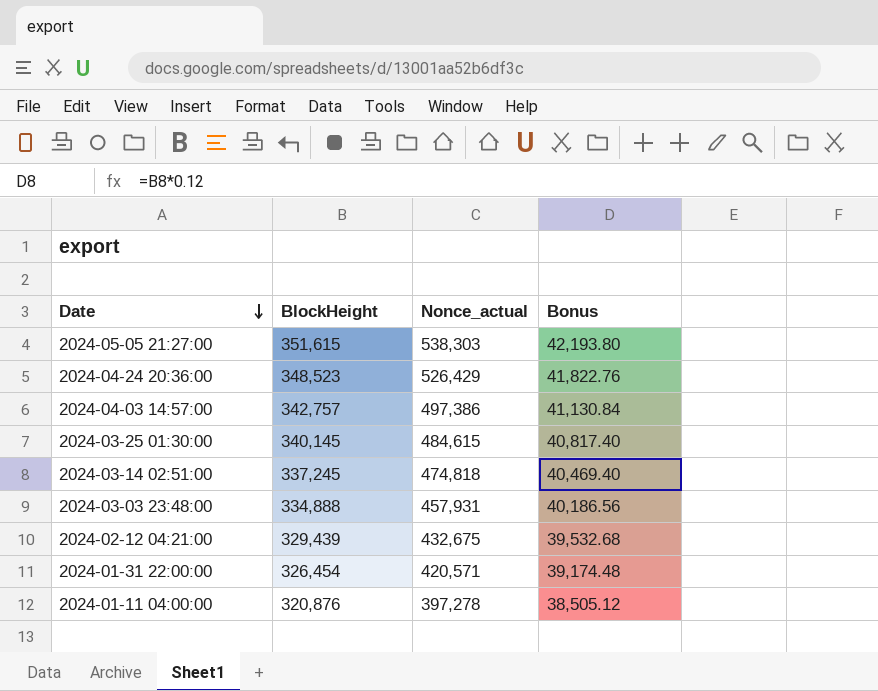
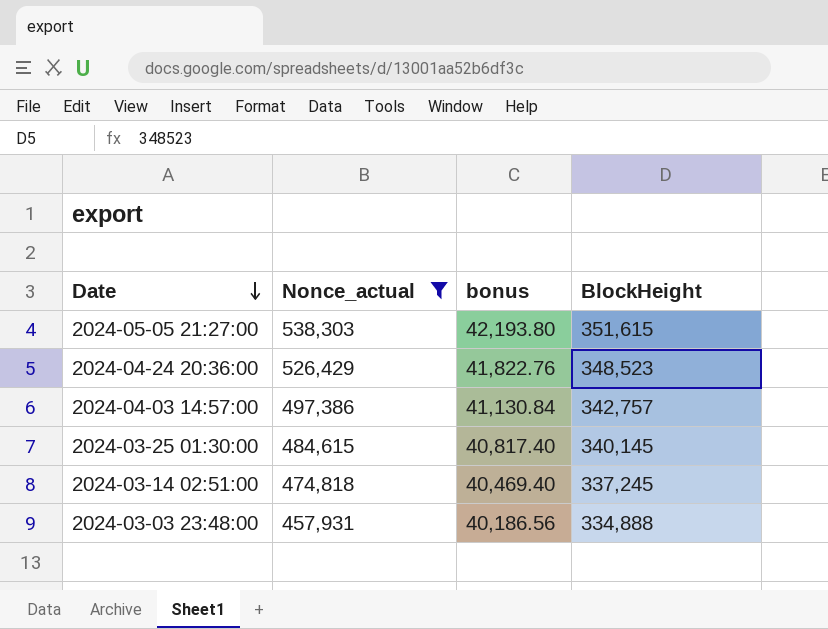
filter: none -> Nonce_actual >= 457,931
column name: Bonus -> bonus
column BlockHeight | position: 2 -> 4

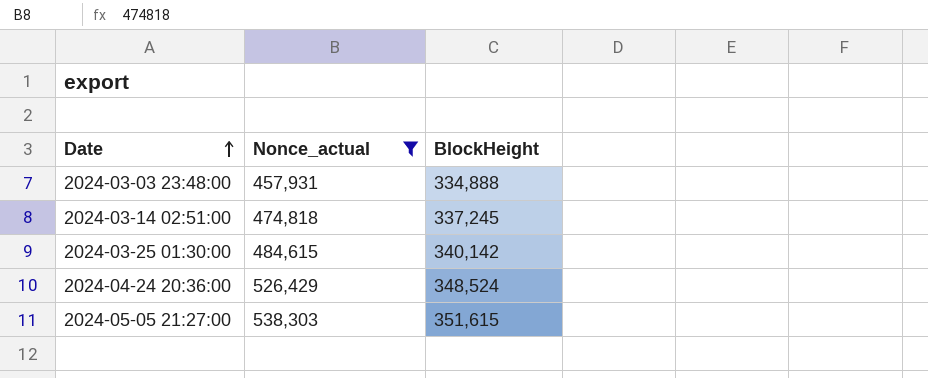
row order: Date descending -> Date ascending
column bonus | formula: [BlockHeight] * 0.12 -> none
row 2024-04-03 14:57:00: 497,386 | 41,130.84 | 342,757 -> none
2024-03-25 01:30:00 | BlockHeight: 340,145 -> 340,142
2024-04-24 20:36:00 | BlockHeight: 348,523 -> 348,524

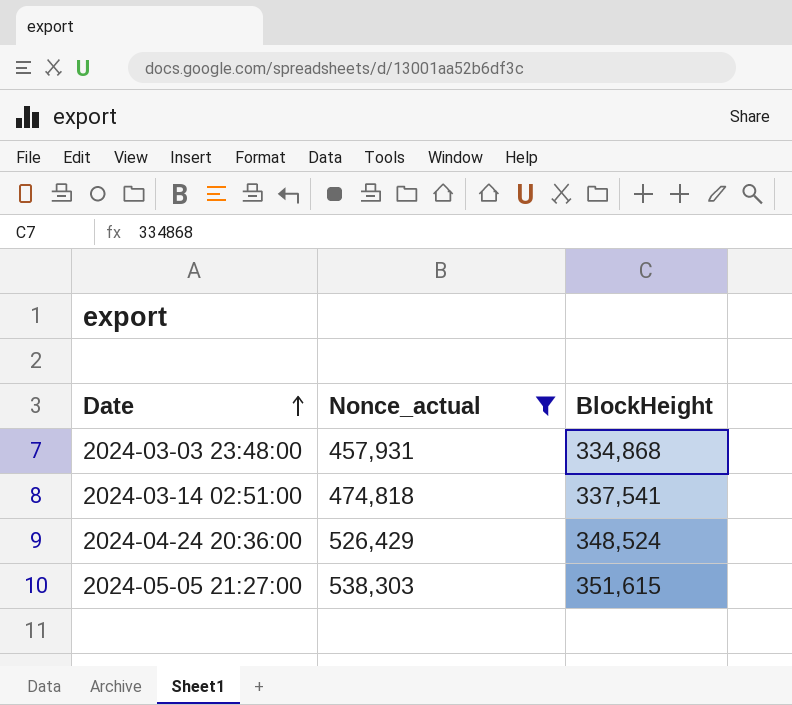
row 2024-03-25 01:30:00: 484,615 | 340,142 -> none
2024-03-03 23:48:00 | BlockHeight: 334,888 -> 334,868
2024-03-14 02:51:00 | BlockHeight: 337,245 -> 337,541

